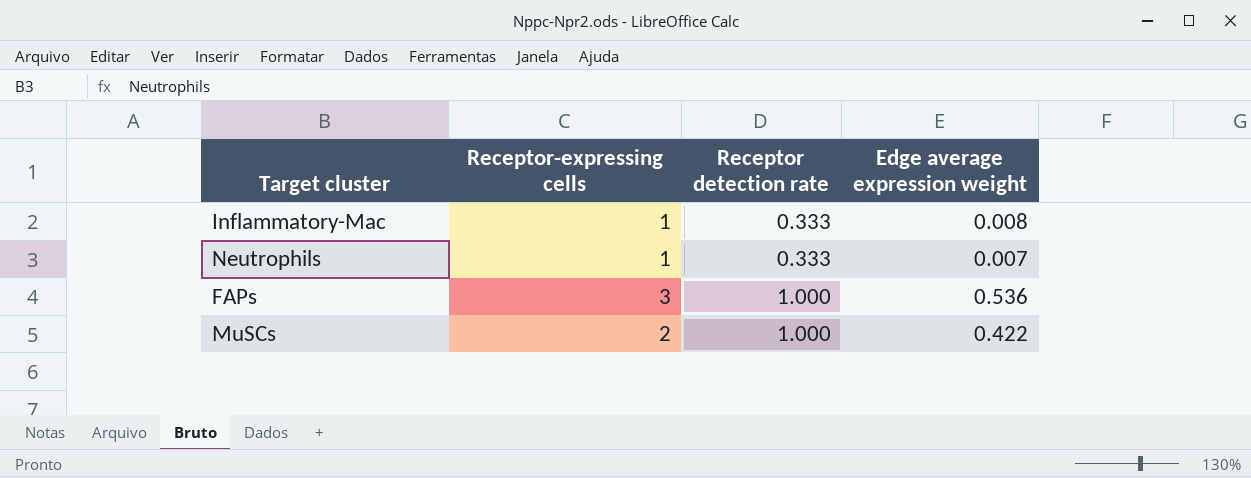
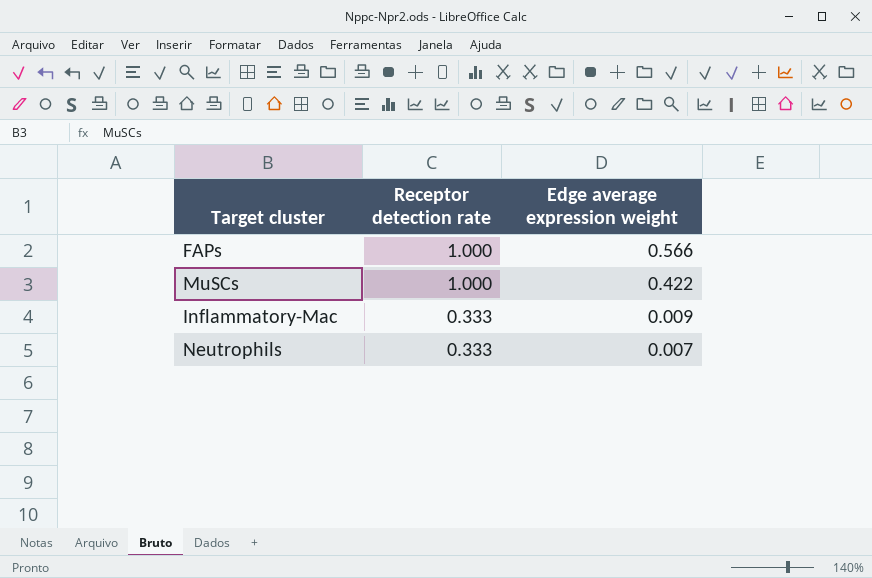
row order: Receptor detection rate ascending -> Receptor detection rate descending
column Receptor-expressing cells | position: 2 -> none
FAPs | Edge average expression weight: 0.536 -> 0.566
Inflammatory-Mac | Edge average expression weight: 0.008 -> 0.009

